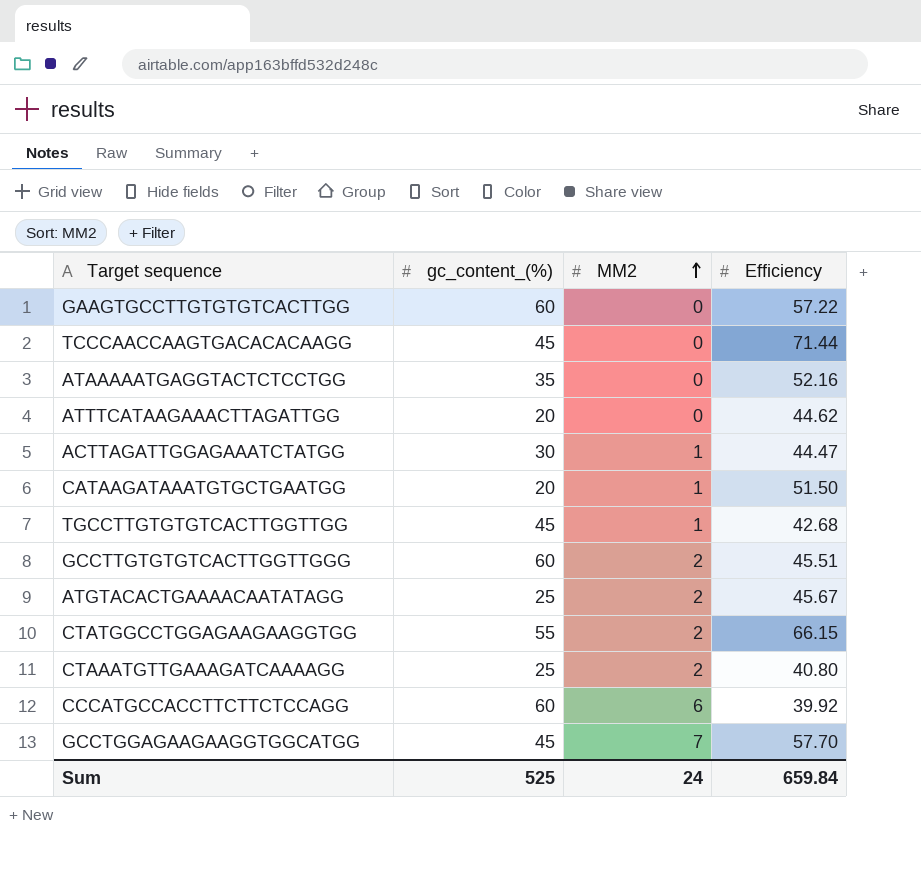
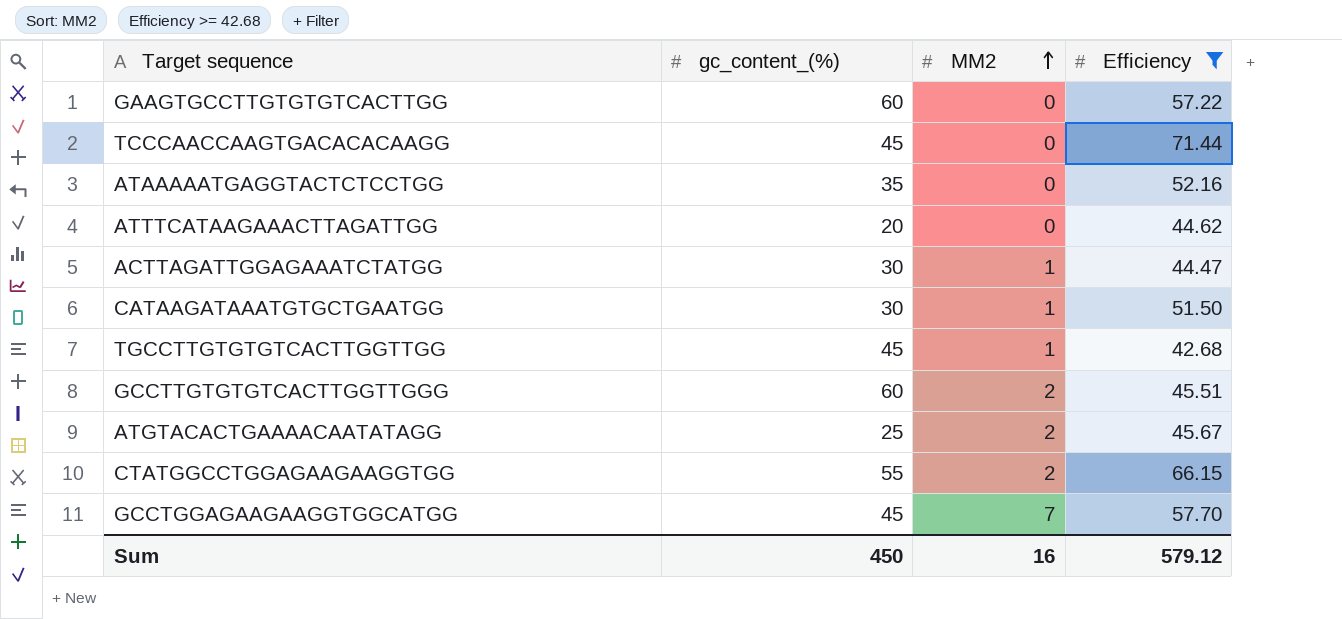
filter: none -> Efficiency >= 42.68
CATAAGATAAATGTGCTGAATGG | gc_content_(%): 20 -> 30
Sum | gc_content_(%): 525 -> 450
Sum | MM2: 24 -> 16
Sum | Efficiency: 659.84 -> 579.12

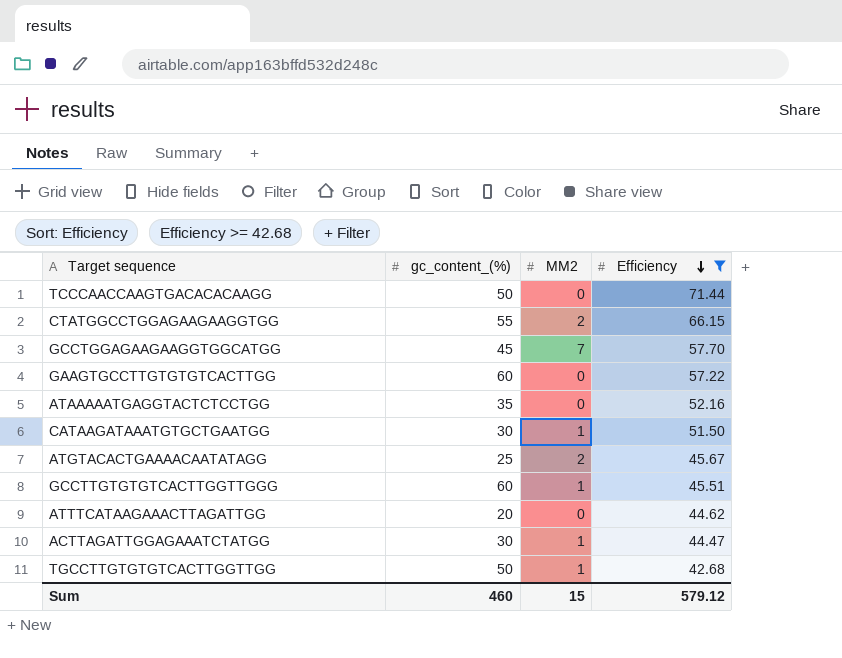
row order: MM2 ascending -> Efficiency descending
TCCCAACCAAGTGACACACAAGG | gc_content_(%): 45 -> 50
GCCTTGTGTGTCACTTGGTTGGG | MM2: 2 -> 1
TGCCTTGTGTGTCACTTGGTTGG | gc_content_(%): 45 -> 50
Sum | gc_content_(%): 450 -> 460
Sum | MM2: 16 -> 15

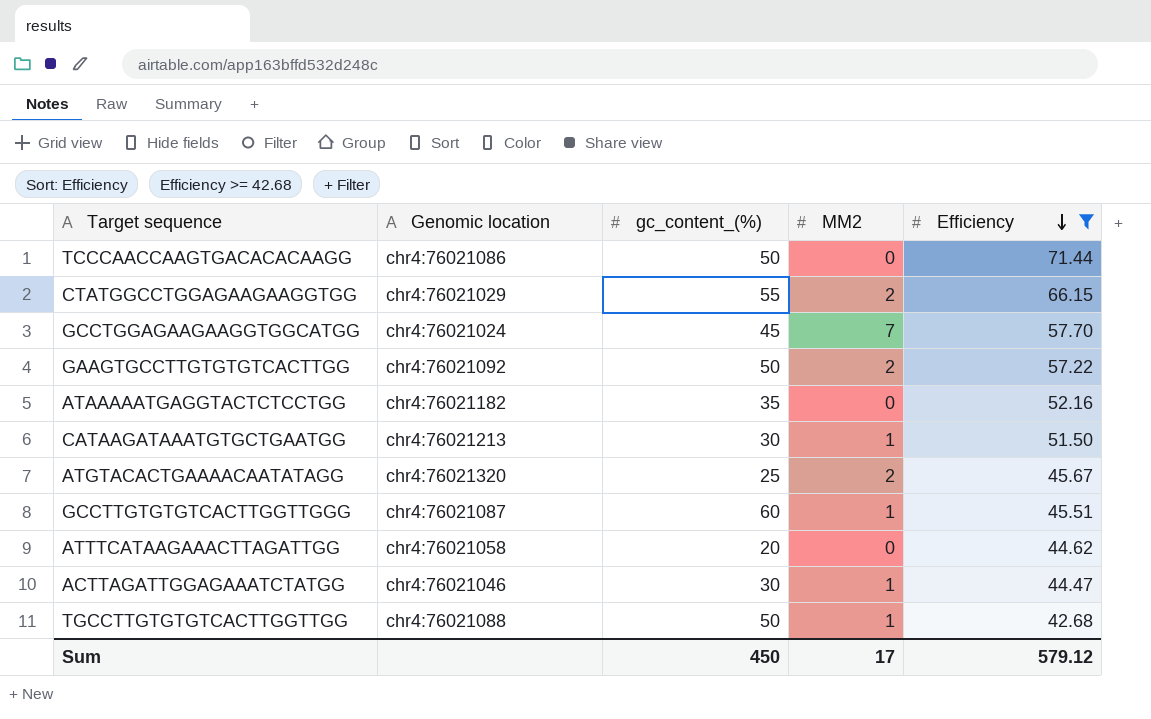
column Genomic location | position: none -> 2
GAAGTGCCTTGTGTGTCACTTGG | gc_content_(%): 60 -> 50
GAAGTGCCTTGTGTGTCACTTGG | MM2: 0 -> 2
Sum | gc_content_(%): 460 -> 450
Sum | MM2: 15 -> 17

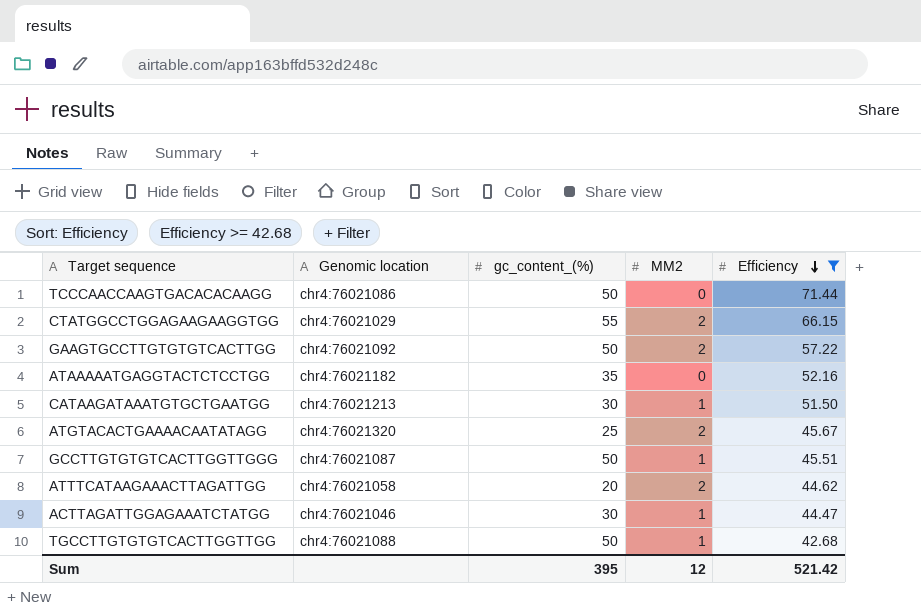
row GCCTGGAGAAGAAGGTGGCATGG: chr4:76021024 | 45 | 7 | 57.70 -> none
GCCTTGTGTGTCACTTGGTTGGG | gc_content_(%): 60 -> 50
ATTTCATAAGAAACTTAGATTGG | MM2: 0 -> 2
Sum | gc_content_(%): 450 -> 395
Sum | MM2: 17 -> 12
Sum | Efficiency: 579.12 -> 521.42

